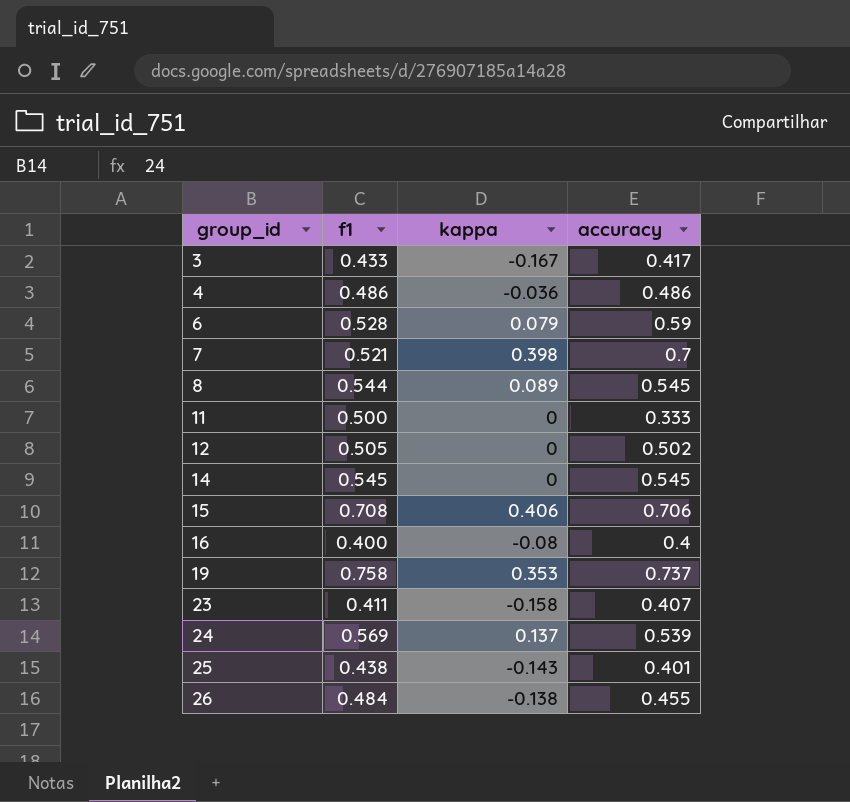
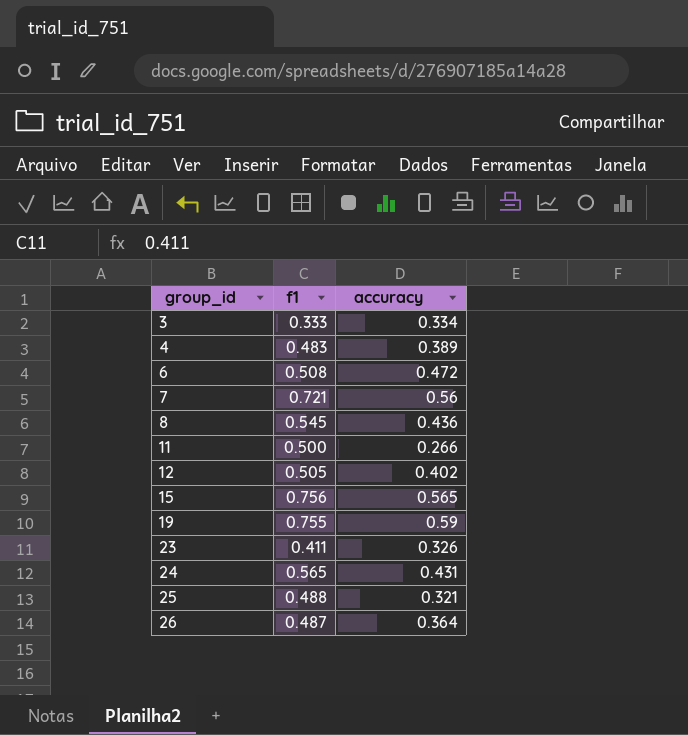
column kappa | position: 3 -> none
row 14: 0.545 | 0 | 0.545 -> none
row 16: 0.400 | -0.08 | 0.4 -> none
3 | f1: 0.433 -> 0.333
3 | accuracy: 0.417 -> 0.334
4 | f1: 0.486 -> 0.483
4 | accuracy: 0.486 -> 0.389
6 | f1: 0.528 -> 0.508
6 | accuracy: 0.59 -> 0.472
7 | f1: 0.521 -> 0.721
7 | accuracy: 0.7 -> 0.56
8 | f1: 0.544 -> 0.545
8 | accuracy: 0.545 -> 0.436
11 | accuracy: 0.333 -> 0.266
12 | accuracy: 0.502 -> 0.402
15 | f1: 0.708 -> 0.756
15 | accuracy: 0.706 -> 0.565
19 | f1: 0.758 -> 0.755
19 | accuracy: 0.737 -> 0.59
23 | accuracy: 0.407 -> 0.326
24 | f1: 0.569 -> 0.565
24 | accuracy: 0.539 -> 0.431
25 | f1: 0.438 -> 0.488
25 | accuracy: 0.401 -> 0.321
26 | f1: 0.484 -> 0.487
26 | accuracy: 0.455 -> 0.364

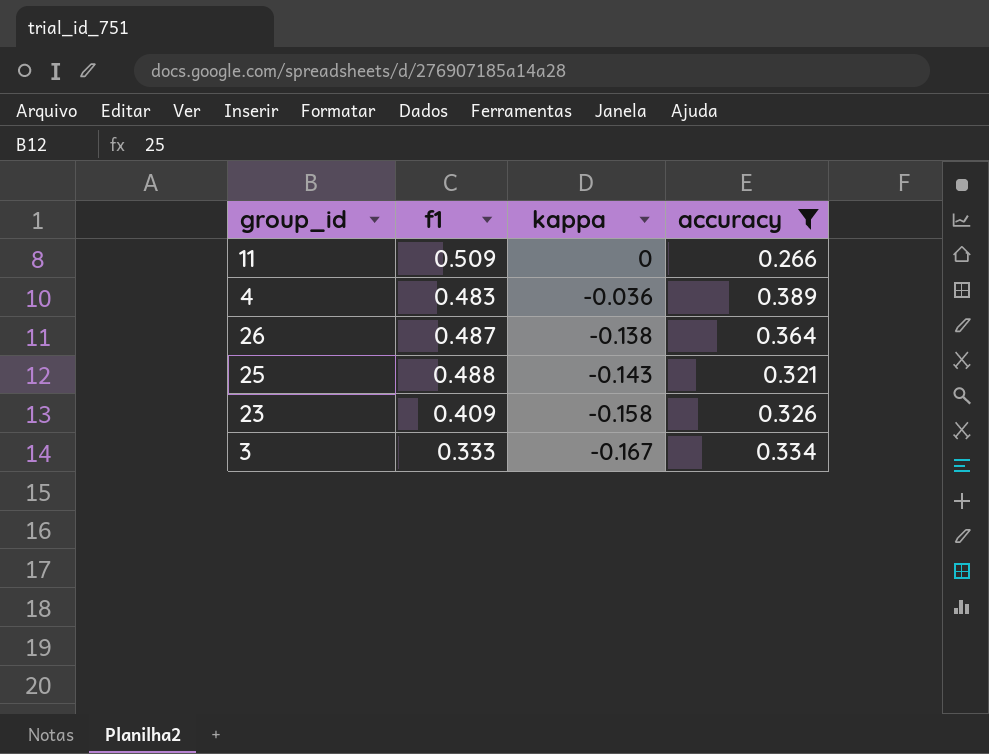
filter: none -> accuracy <= 0.389
row order: group_id ascending -> kappa descending
column kappa | position: none -> 3
11 | f1: 0.500 -> 0.509
23 | f1: 0.411 -> 0.409

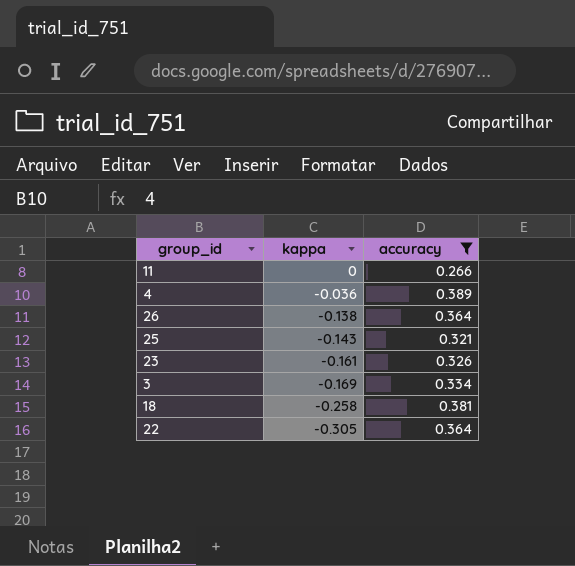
column f1 | position: 2 -> none
23 | kappa: -0.158 -> -0.161
3 | kappa: -0.167 -> -0.169
row 18: none -> -0.258 | 0.381
row 22: none -> -0.305 | 0.364

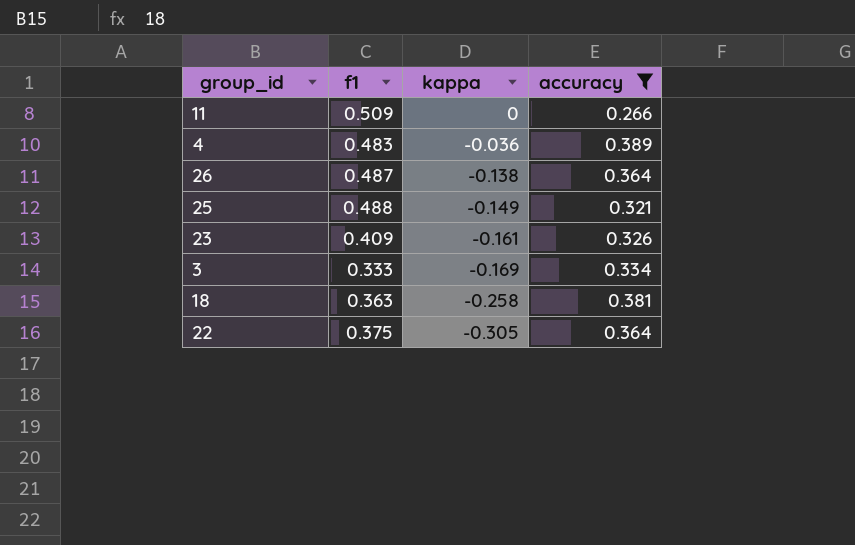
column f1 | position: none -> 2
25 | kappa: -0.143 -> -0.149

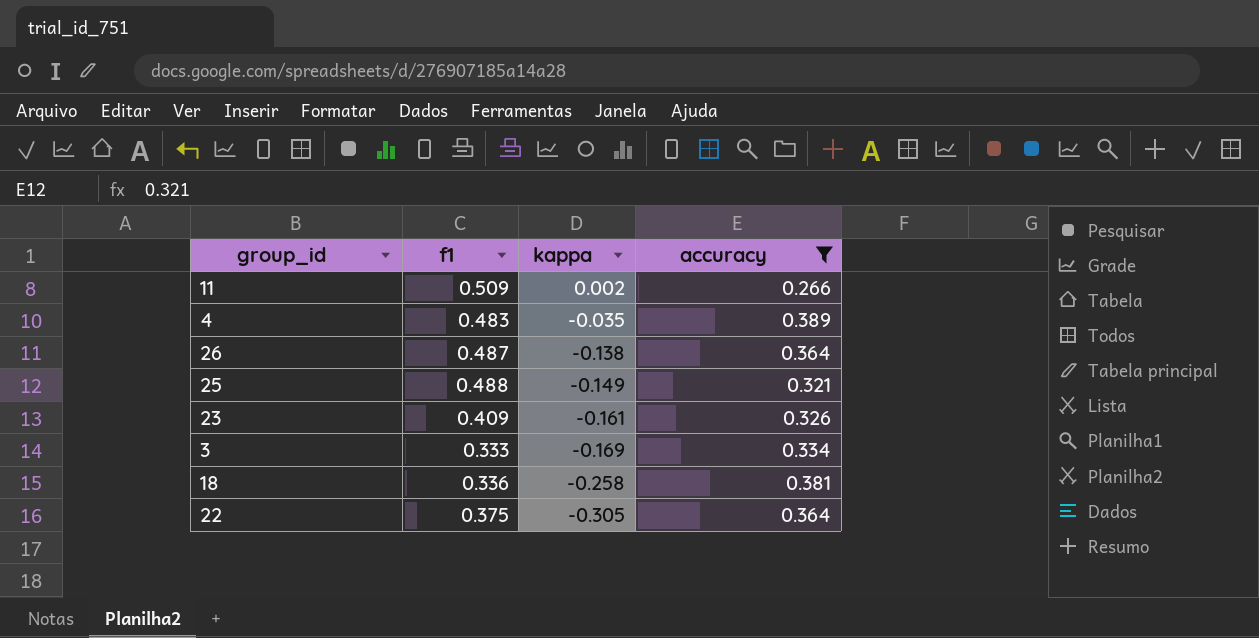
11 | kappa: 0 -> 0.002
4 | kappa: -0.036 -> -0.035
18 | f1: 0.363 -> 0.336

